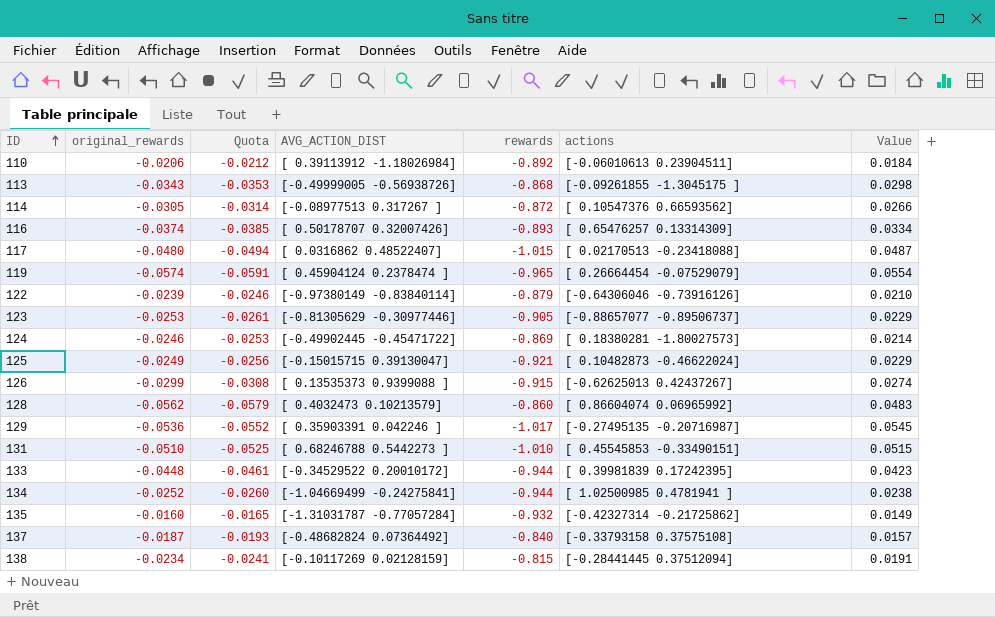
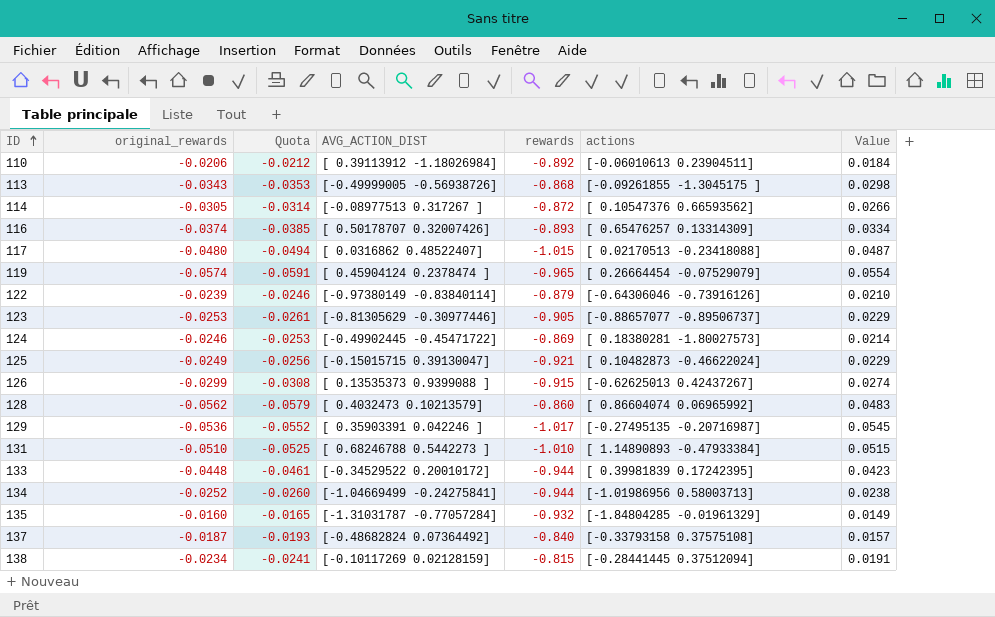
131 | actions: [ 0.45545853 -0.33490151] -> [ 1.14890893 -0.47933384]
134 | actions: [ 1.02500985 0.4781941 ] -> [-1.01986956 0.58003713]
135 | actions: [-0.42327314 -0.21725862] -> [-1.84804285 -0.01961329]

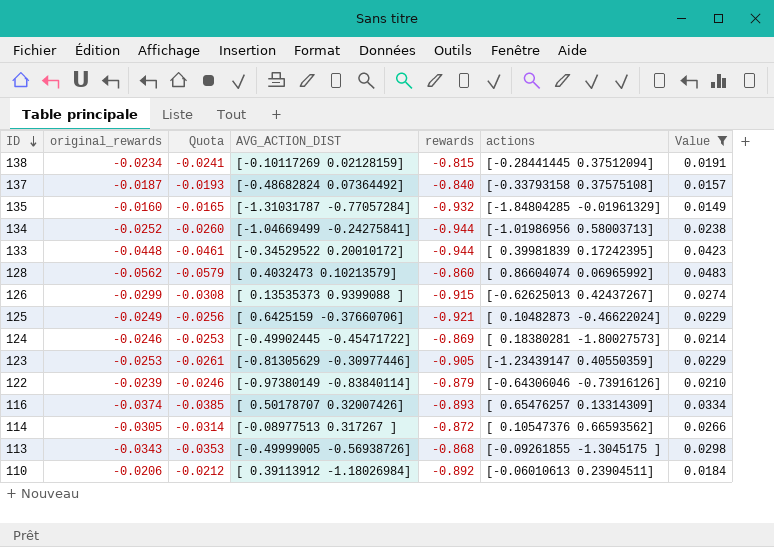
filter: none -> Value <= 0.0483
row order: ID ascending -> ID descending
125 | AVG_ACTION_DIST: [-0.15015715 0.39130047] -> [ 0.6425159 -0.37660706]
123 | actions: [-0.88657077 -0.89506737] -> [-1.23439147 0.40550359]

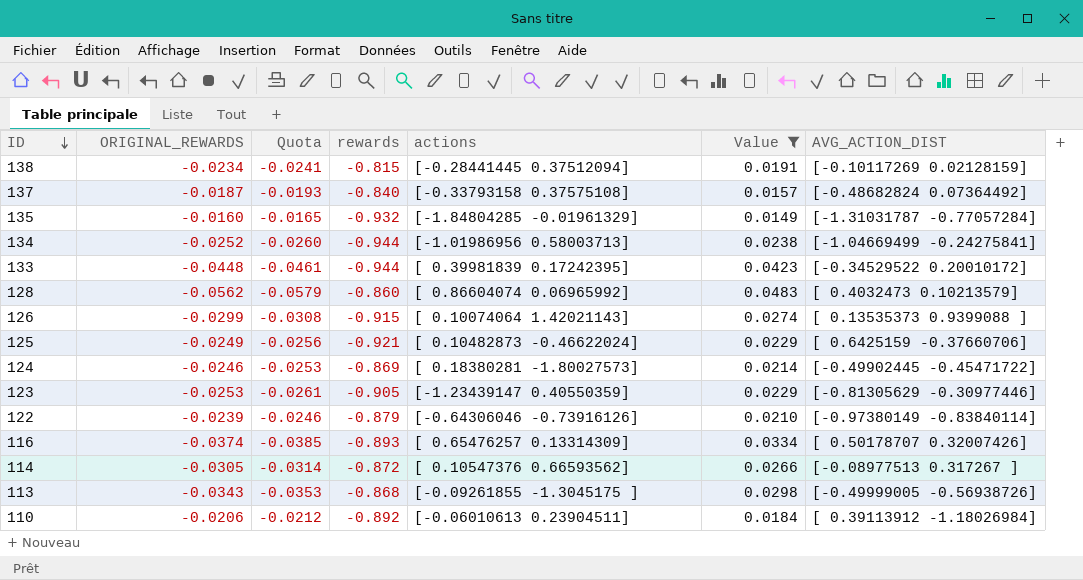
column name: original_rewards -> ORIGINAL_REWARDS
column AVG_ACTION_DIST | position: 4 -> 7
126 | actions: [-0.62625013 0.42437267] -> [ 0.10074064 1.42021143]

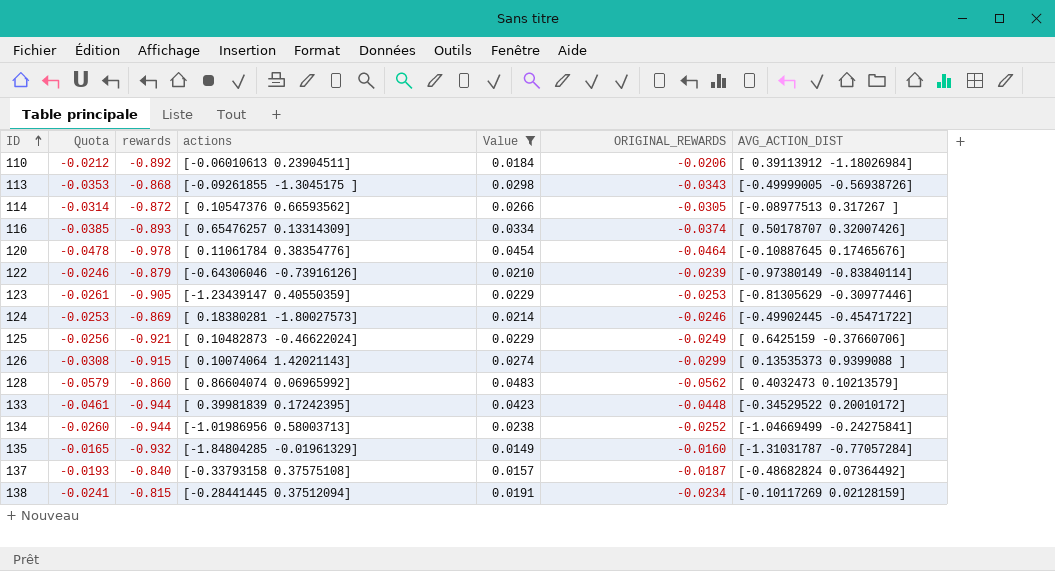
row order: ID descending -> ID ascending
column ORIGINAL_REWARDS | position: 2 -> 6
row 120: none -> -0.0478 | -0.978 | [ 0.11061784 0.38354776] | 0.0454 | -0.0464 | [-0.10887645 0.17465676]

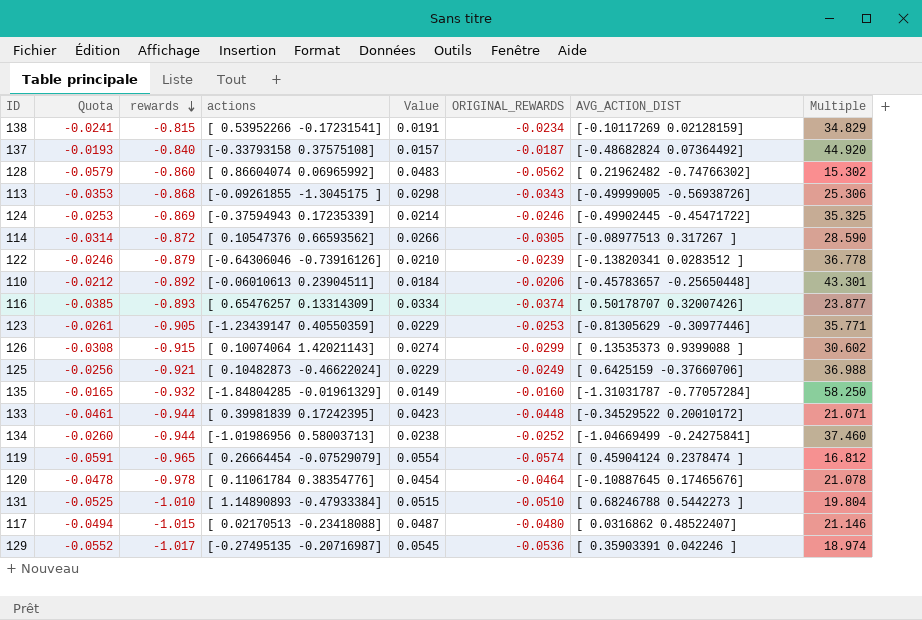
filter: Value <= 0.0483 -> none
row order: ID ascending -> rewards descending
column Multiple | formula: none -> [rewards] / [ORIGINAL_REWARDS]
138 | actions: [-0.28441445 0.37512094] -> [ 0.53952266 -0.17231541]
128 | AVG_ACTION_DIST: [ 0.4032473 0.10213579] -> [ 0.21962482 -0.74766302]
124 | actions: [ 0.18380281 -1.80027573] -> [-0.37594943 0.17235339]
122 | AVG_ACTION_DIST: [-0.97380149 -0.83840114] -> [-0.13820341 0.0283512 ]
110 | AVG_ACTION_DIST: [ 0.39113912 -1.18026984] -> [-0.45783657 -0.25650448]

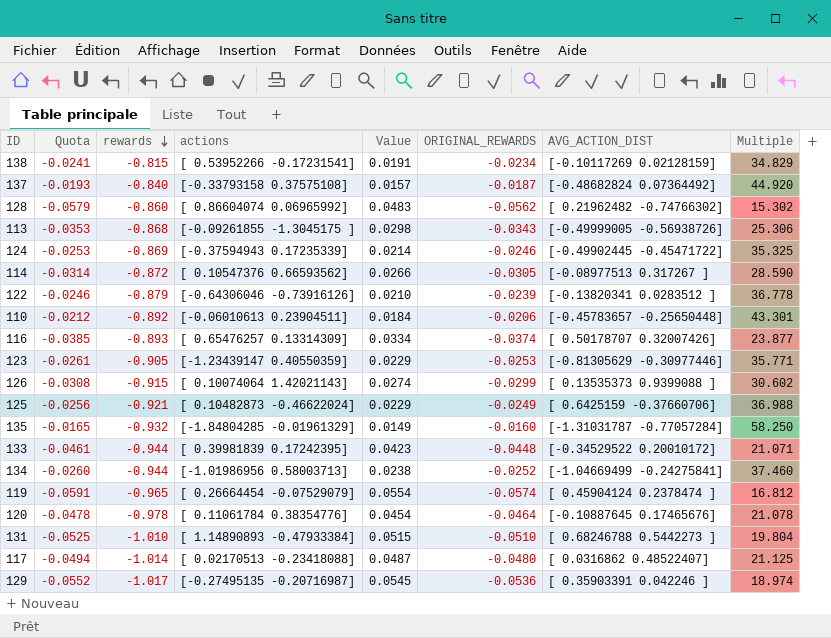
117 | rewards: -1.015 -> -1.014
117 | Multiple: 21.146 -> 21.125

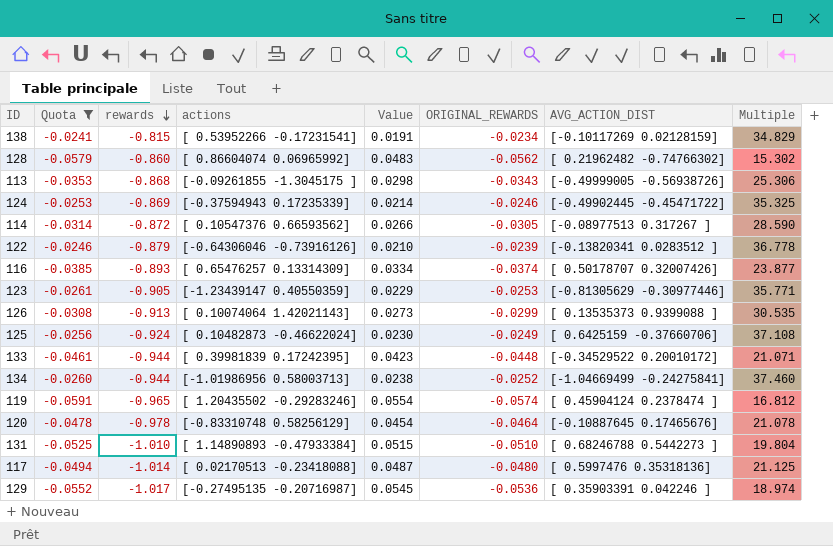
filter: none -> Quota <= -0.0241
126 | rewards: -0.915 -> -0.913
126 | Value: 0.0274 -> 0.0273
126 | Multiple: 30.602 -> 30.535
125 | rewards: -0.921 -> -0.924
125 | Value: 0.0229 -> 0.0230
125 | Multiple: 36.988 -> 37.108
119 | actions: [ 0.26664454 -0.07529079] -> [ 1.20435502 -0.29283246]
120 | actions: [ 0.11061784 0.38354776] -> [-0.83310748 0.58256129]
117 | AVG_ACTION_DIST: [ 0.0316862 0.48522407] -> [ 0.5997476 0.35318136]

